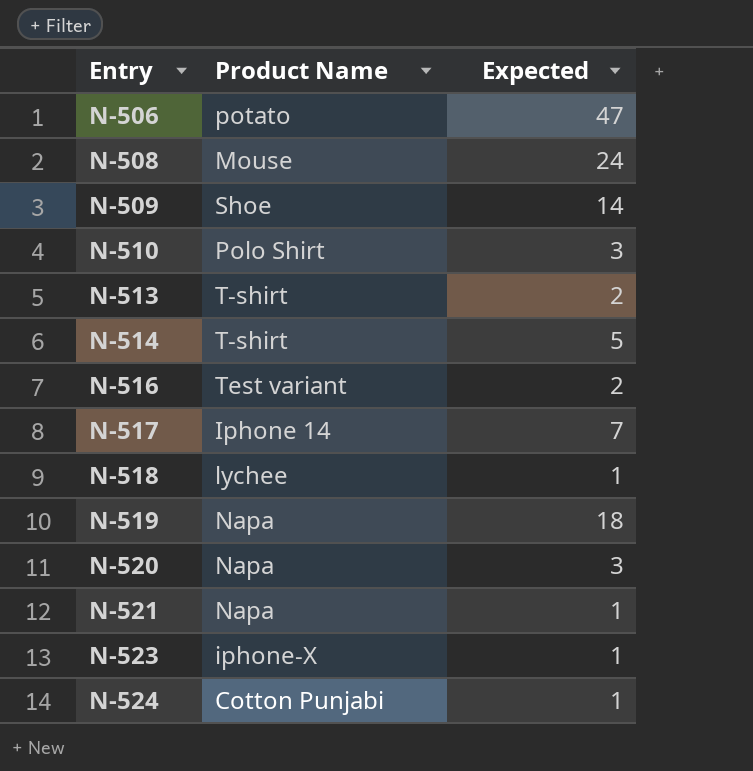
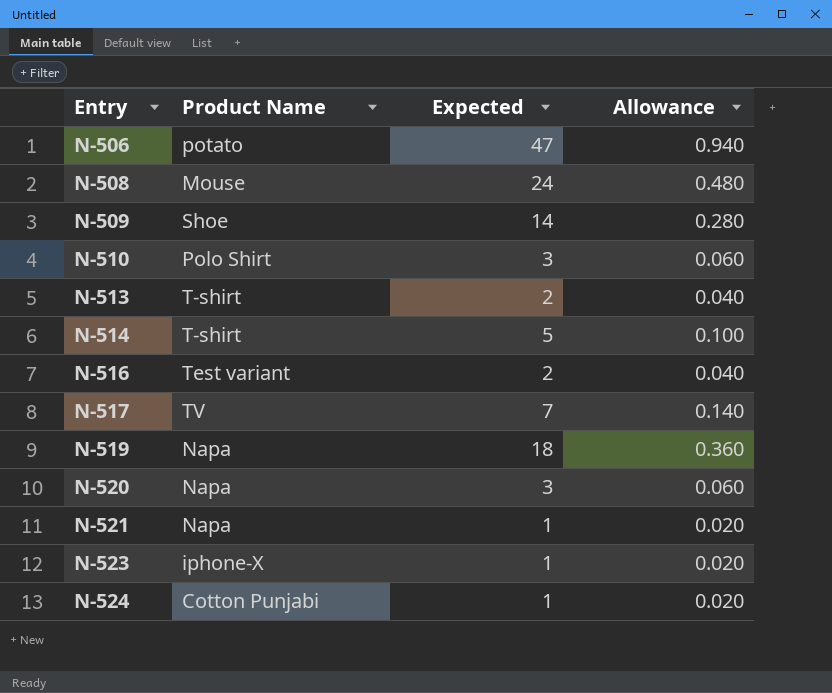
column Allowance | formula: none -> [Expected] * 0.02
row N-518: lychee | 1 -> none
N-517 | Product Name: Iphone 14 -> TV

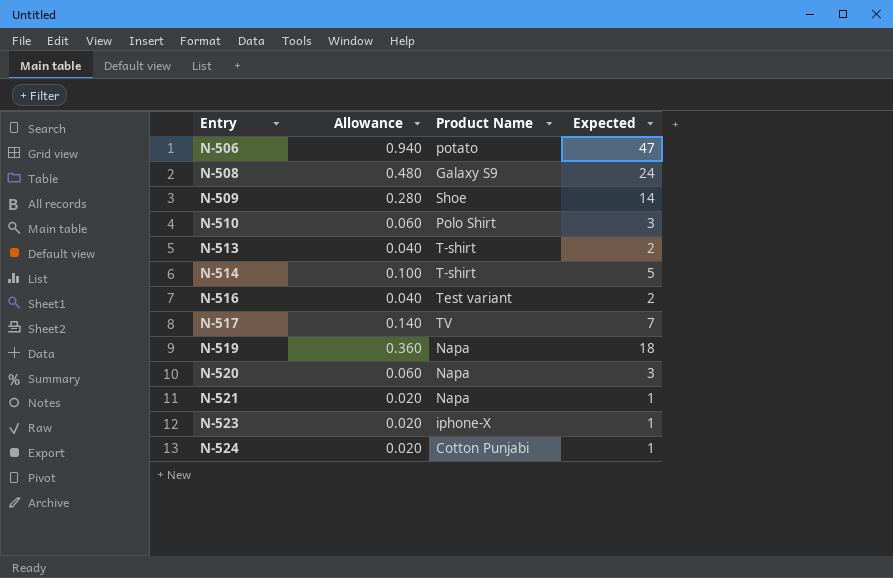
column Allowance | position: 4 -> 2
N-508 | Product Name: Mouse -> Galaxy S9

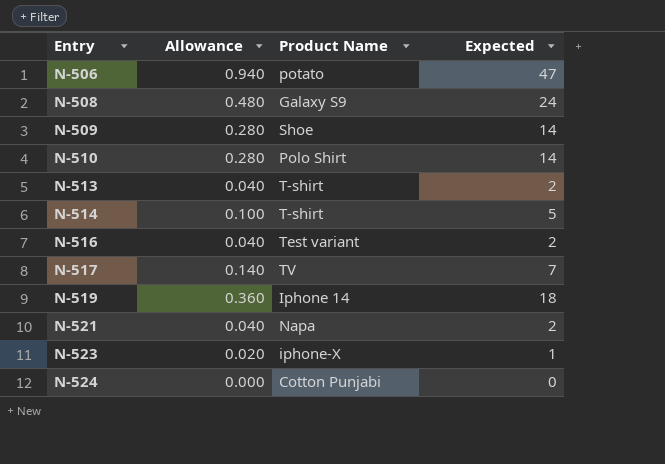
row N-520: 0.060 | Napa | 3 -> none
N-510 | Allowance: 0.060 -> 0.280
N-510 | Expected: 3 -> 14
N-519 | Product Name: Napa -> Iphone 14
N-521 | Allowance: 0.020 -> 0.040
N-521 | Expected: 1 -> 2
N-524 | Allowance: 0.020 -> 0.000
N-524 | Expected: 1 -> 0

